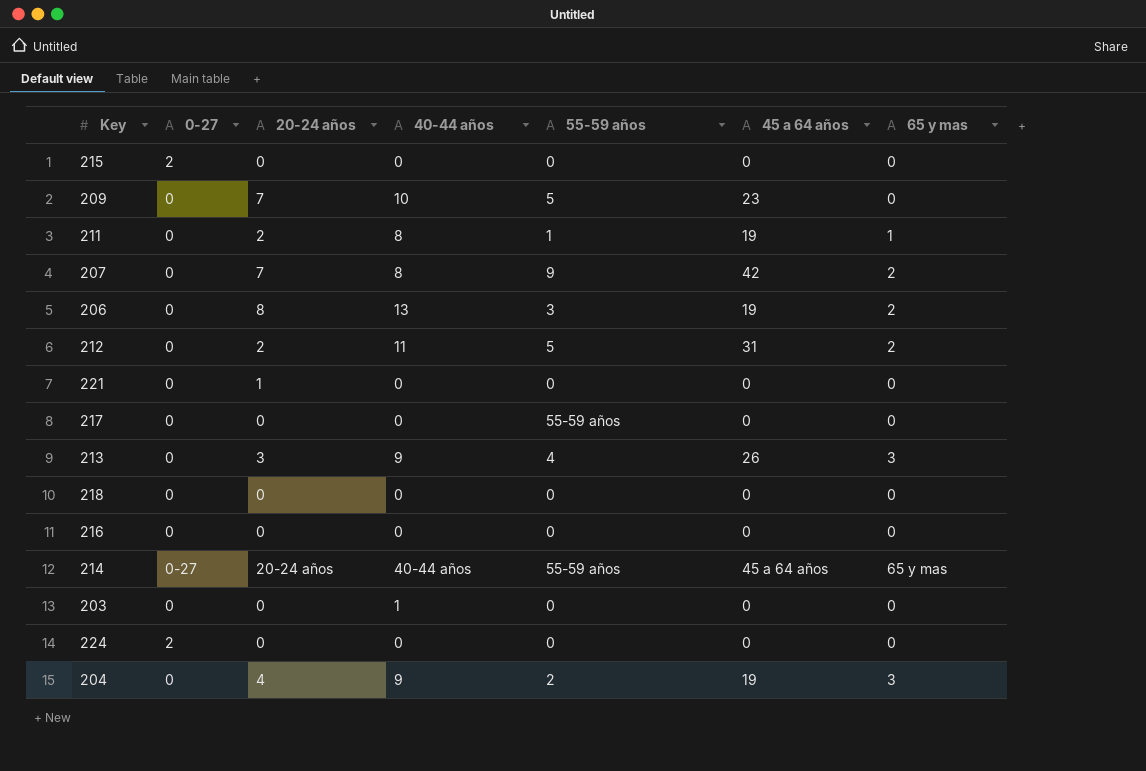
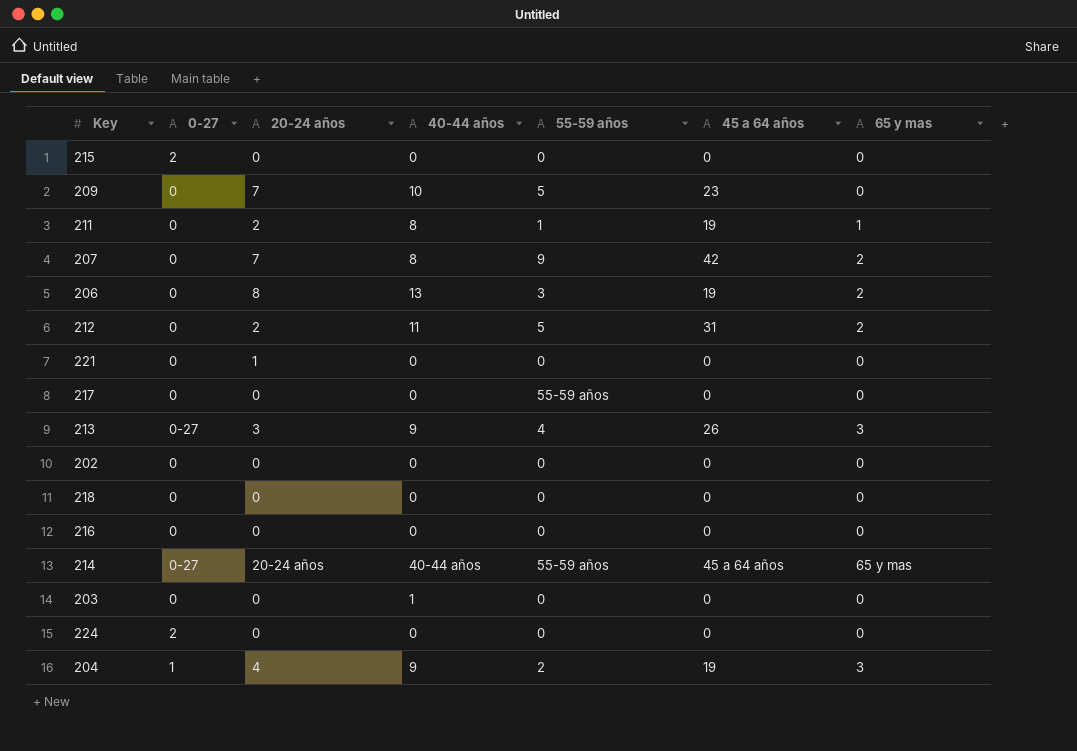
213 | 0-27: 0 -> 0-27
row 202: none -> 0 | 0 | 0 | 0 | 0 | 0
204 | 0-27: 0 -> 1

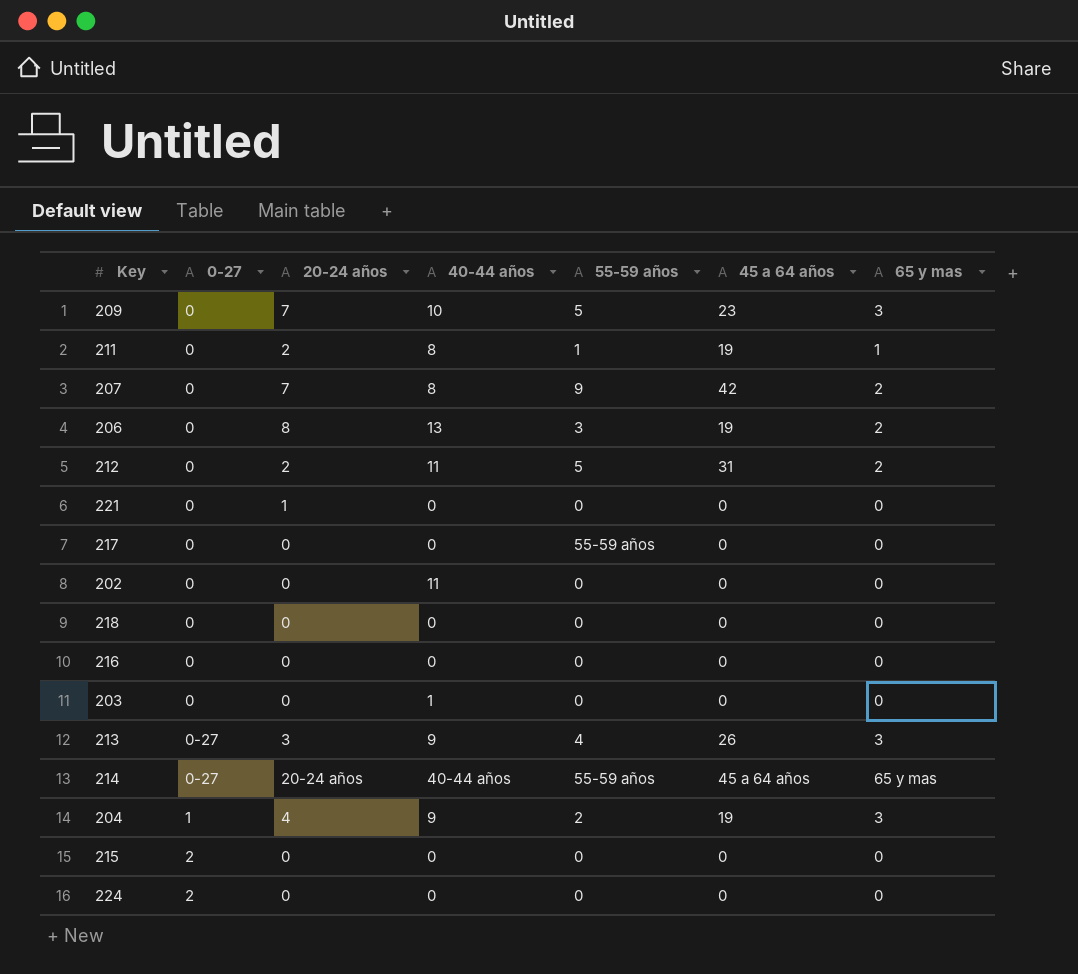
row order: none -> 0-27 ascending
209 | 65 y mas: 0 -> 3
202 | 40-44 años: 0 -> 11

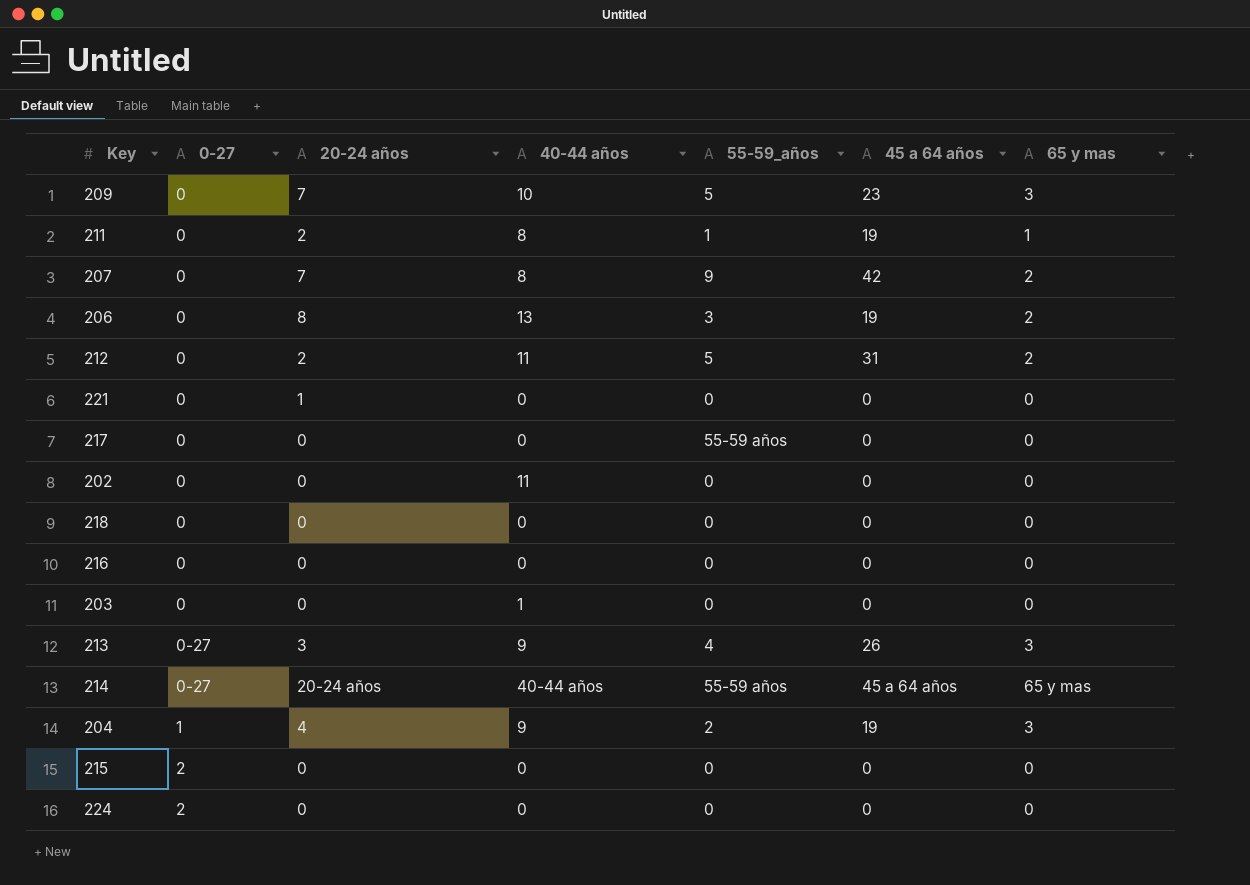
column name: 55-59 años -> 55-59_años

